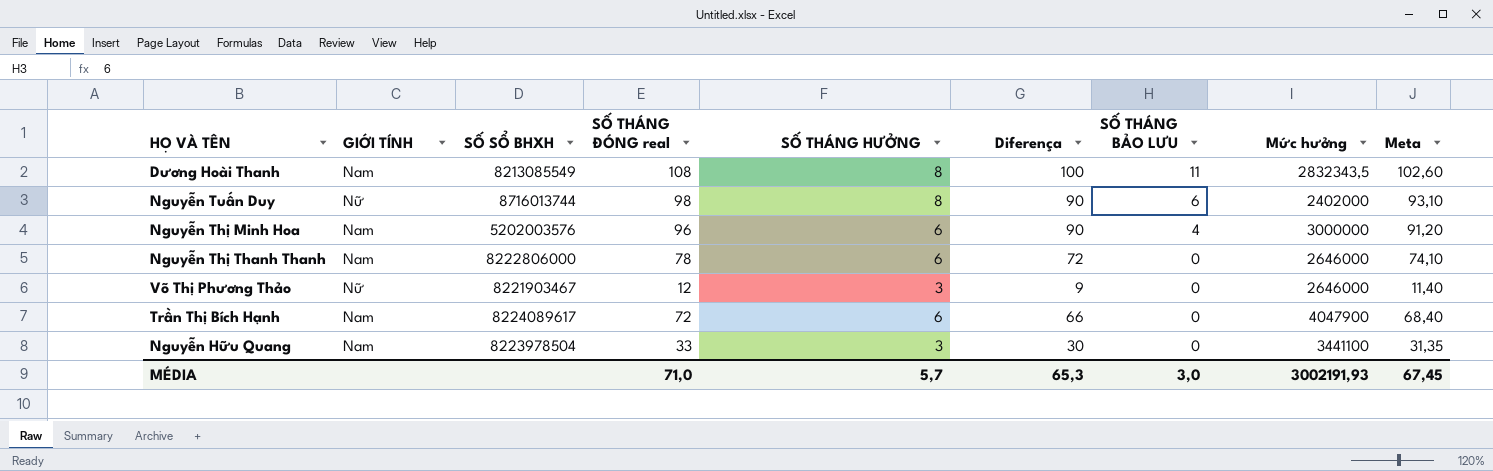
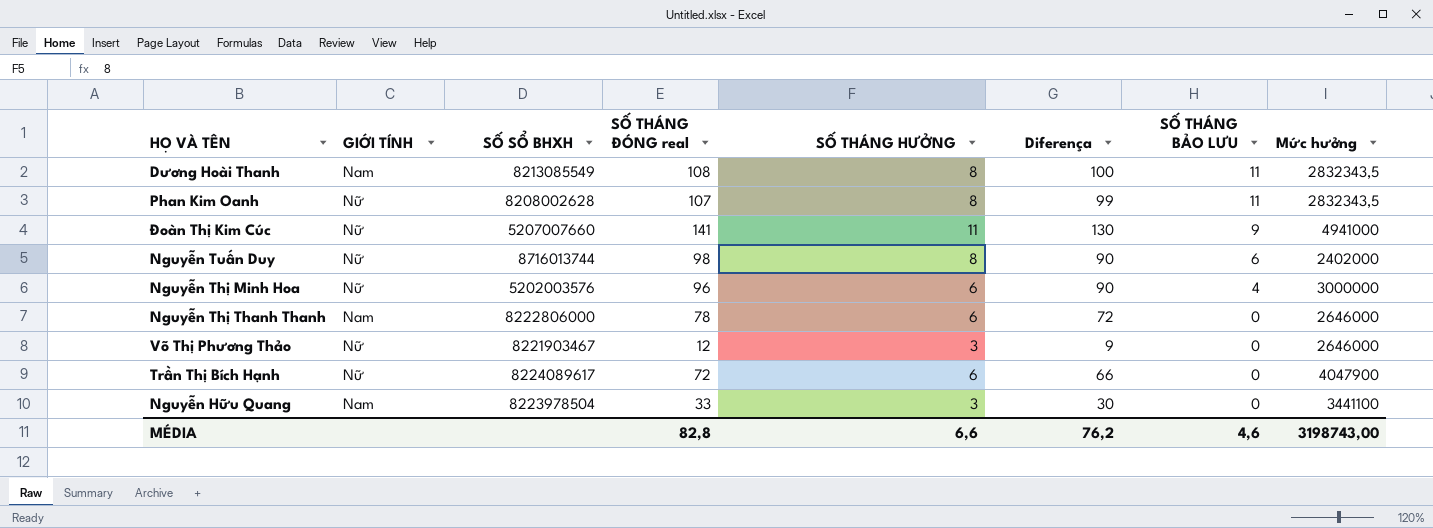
column Meta | formula: [SỐ THÁNG ĐÓNG real] * 0,95 -> none
row Phan Kim Oanh: none -> Nữ | 8208002628 | 107 | 8 | 99 | 11 | 2832343,5
row Đoàn Thị Kim Cúc: none -> Nữ | 5207007660 | 141 | 11 | 130 | 9 | 4941000
Nguyễn Thị Minh Hoa | GIỚI TÍNH: Nam -> Nữ
Trần Thị Bích Hạnh | GIỚI TÍNH: Nam -> Nữ
MÉDIA | SỐ THÁNG ĐÓNG real: 71,0 -> 82,8
MÉDIA | SỐ THÁNG HƯỞNG: 5,7 -> 6,6
MÉDIA | Diferença: 65,3 -> 76,2
MÉDIA | SỐ THÁNG BẢO LƯU: 3,0 -> 4,6
MÉDIA | Mức hưởng: 3002191,93 -> 3198743,00

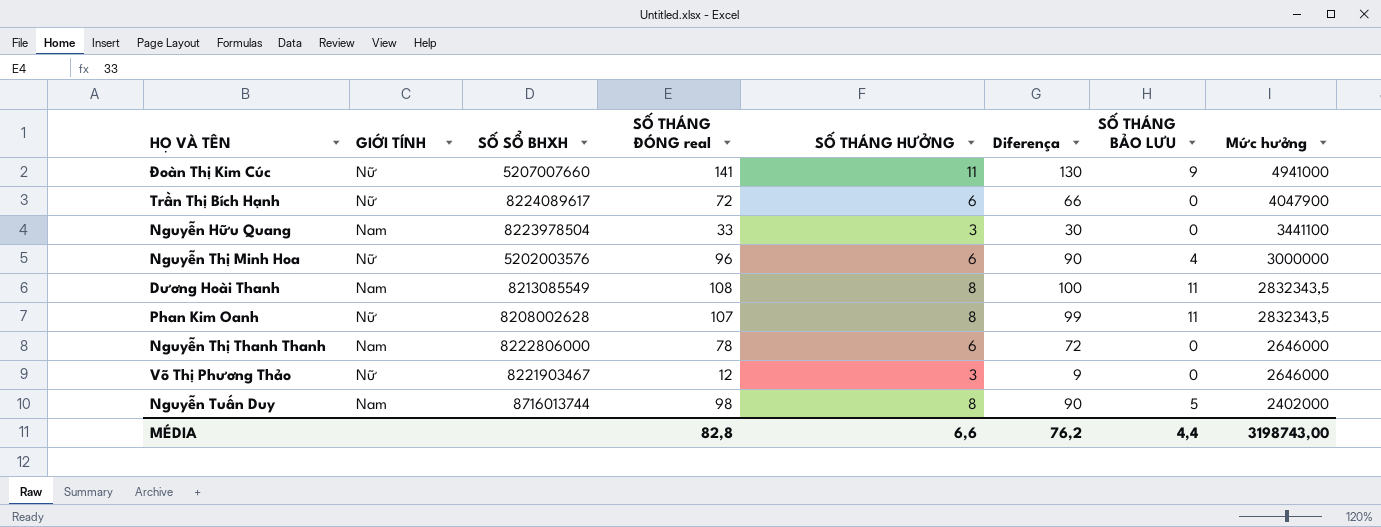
row order: SỐ THÁNG BẢO LƯU descending -> Mức hưởng descending
Nguyễn Tuấn Duy | GIỚI TÍNH: Nữ -> Nam
Nguyễn Tuấn Duy | SỐ THÁNG BẢO LƯU: 6 -> 5
MÉDIA | SỐ THÁNG BẢO LƯU: 4,6 -> 4,4

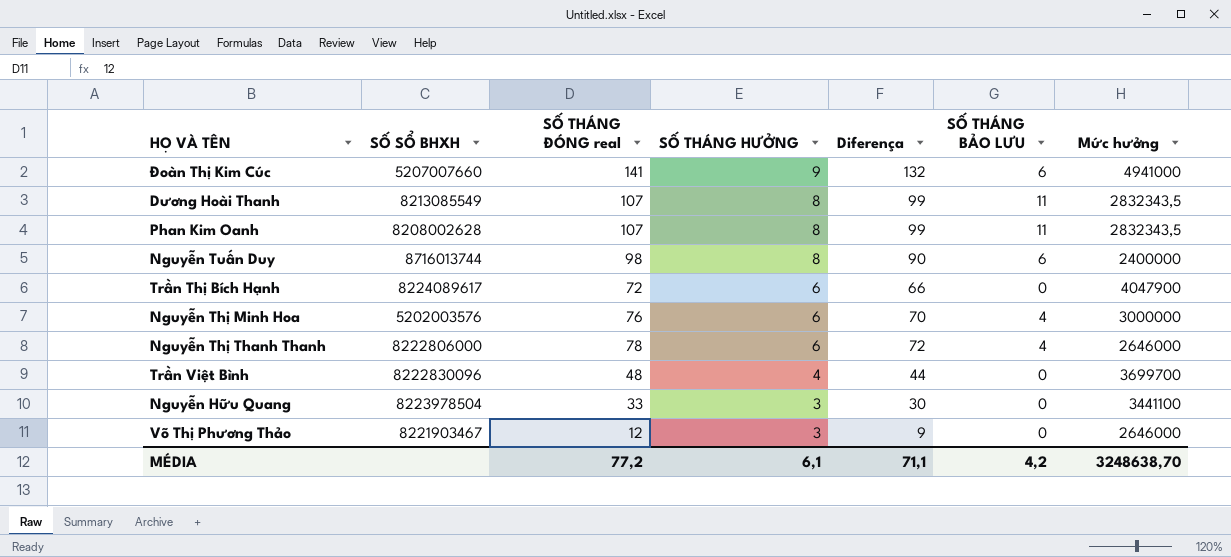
row order: Mức hưởng descending -> SỐ THÁNG HƯỞNG descending
column GIỚI TÍNH | position: 2 -> none
Đoàn Thị Kim Cúc | SỐ THÁNG HƯỞNG: 11 -> 9
Đoàn Thị Kim Cúc | Diferença: 130 -> 132
Đoàn Thị Kim Cúc | SỐ THÁNG BẢO LƯU: 9 -> 6
Dương Hoài Thanh | SỐ THÁNG ĐÓNG real: 108 -> 107
Dương Hoài Thanh | Diferença: 100 -> 99
Nguyễn Tuấn Duy | SỐ THÁNG BẢO LƯU: 5 -> 6
Nguyễn Tuấn Duy | Mức hưởng: 2402000 -> 2400000
Nguyễn Thị Minh Hoa | SỐ THÁNG ĐÓNG real: 96 -> 76
Nguyễn Thị Minh Hoa | Diferença: 90 -> 70
Nguyễn Thị Thanh Thanh | SỐ THÁNG BẢO LƯU: 0 -> 4
row Trần Việt Bình: none -> 8222830096 | 48 | 4 | 44 | 0 | 3699700
MÉDIA | SỐ THÁNG ĐÓNG real: 82,8 -> 77,2
MÉDIA | SỐ THÁNG HƯỞNG: 6,6 -> 6,1
MÉDIA | Diferença: 76,2 -> 71,1
MÉDIA | SỐ THÁNG BẢO LƯU: 4,4 -> 4,2
MÉDIA | Mức hưởng: 3198743,00 -> 3248638,70

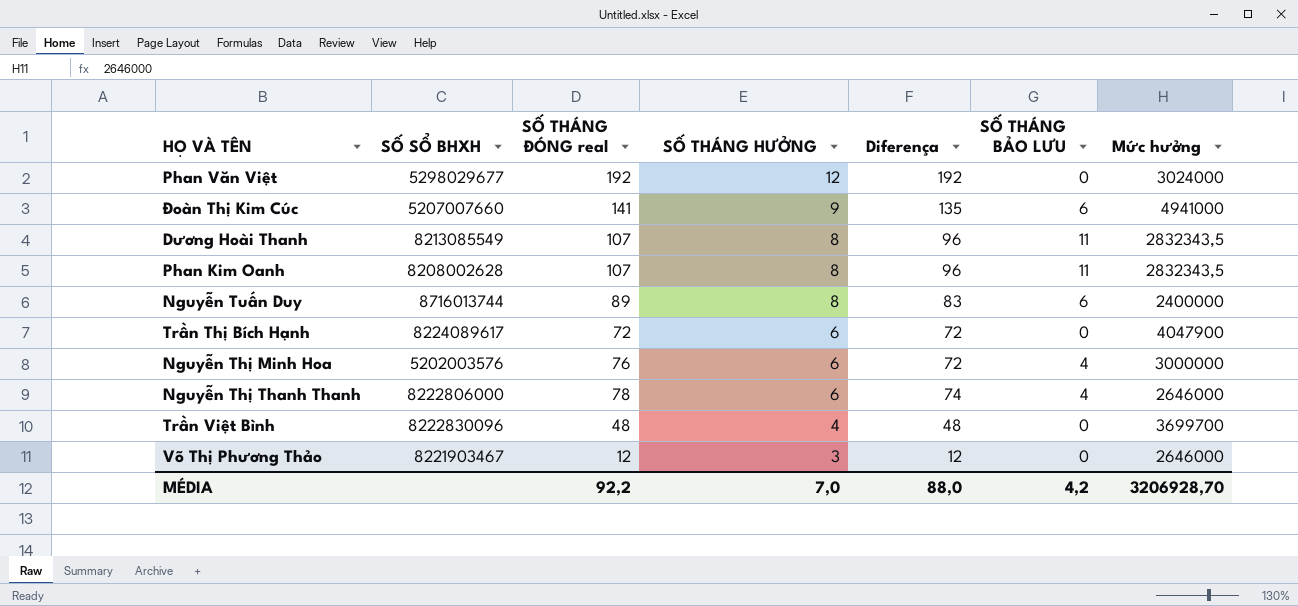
column Diferença | formula: [SỐ THÁNG ĐÓNG real] - [SỐ THÁNG HƯỞNG] -> [SỐ THÁNG ĐÓNG real] - [SỐ THÁNG BẢO LƯU]
row Nguyễn Hữu Quang: 8223978504 | 33 | 3 | 30 | 0 | 3441100 -> none
row Phan Văn Việt: none -> 5298029677 | 192 | 12 | 192 | 0 | 3024000
Nguyễn Tuấn Duy | SỐ THÁNG ĐÓNG real: 98 -> 89
MÉDIA | SỐ THÁNG ĐÓNG real: 77,2 -> 92,2
MÉDIA | SỐ THÁNG HƯỞNG: 6,1 -> 7,0
MÉDIA | Diferença: 71,1 -> 88,0
MÉDIA | Mức hưởng: 3248638,70 -> 3206928,70

